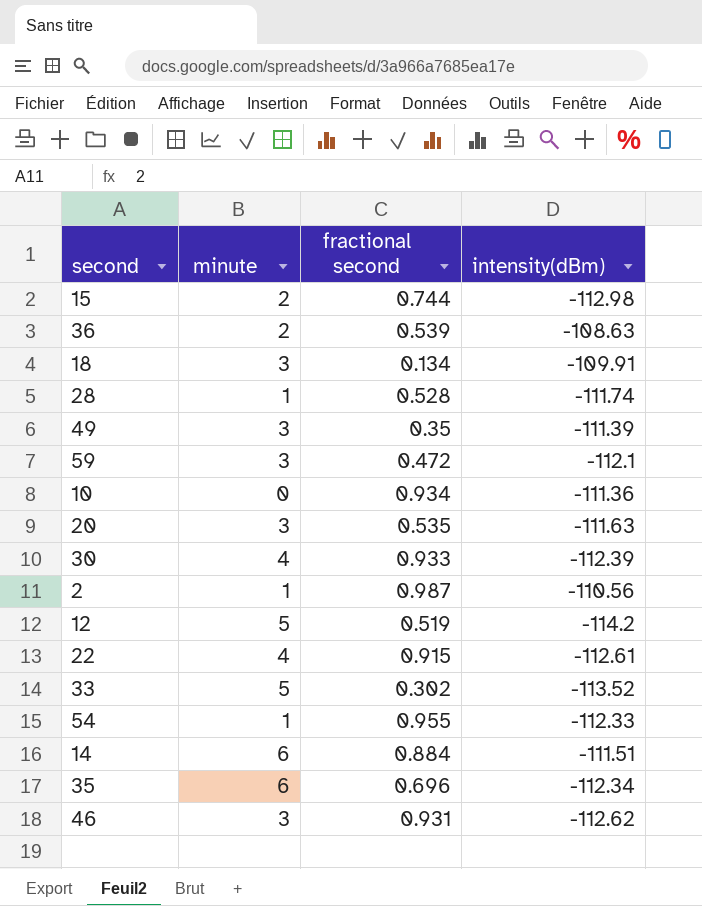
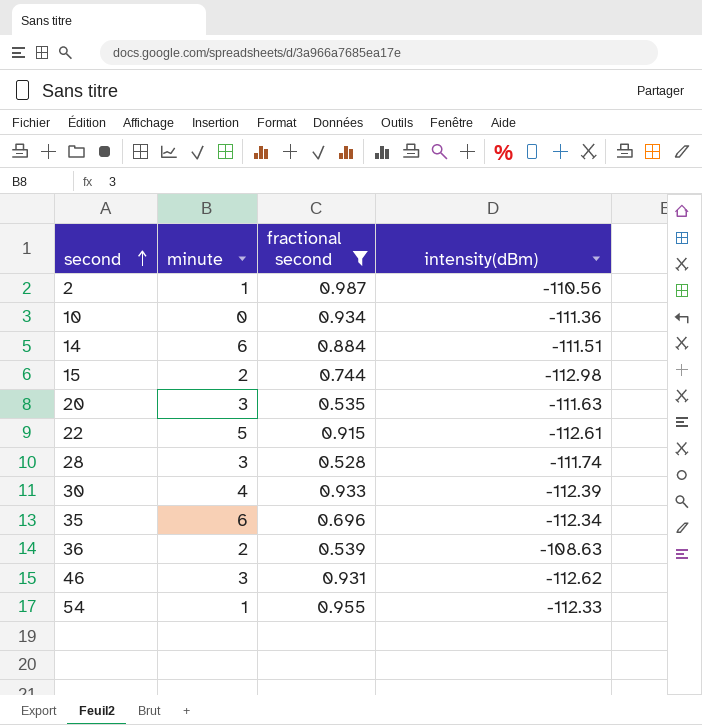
filter: none -> fractional second >= 0.528
row order: none -> second ascending
22 | minute: 4 -> 5
28 | minute: 1 -> 3

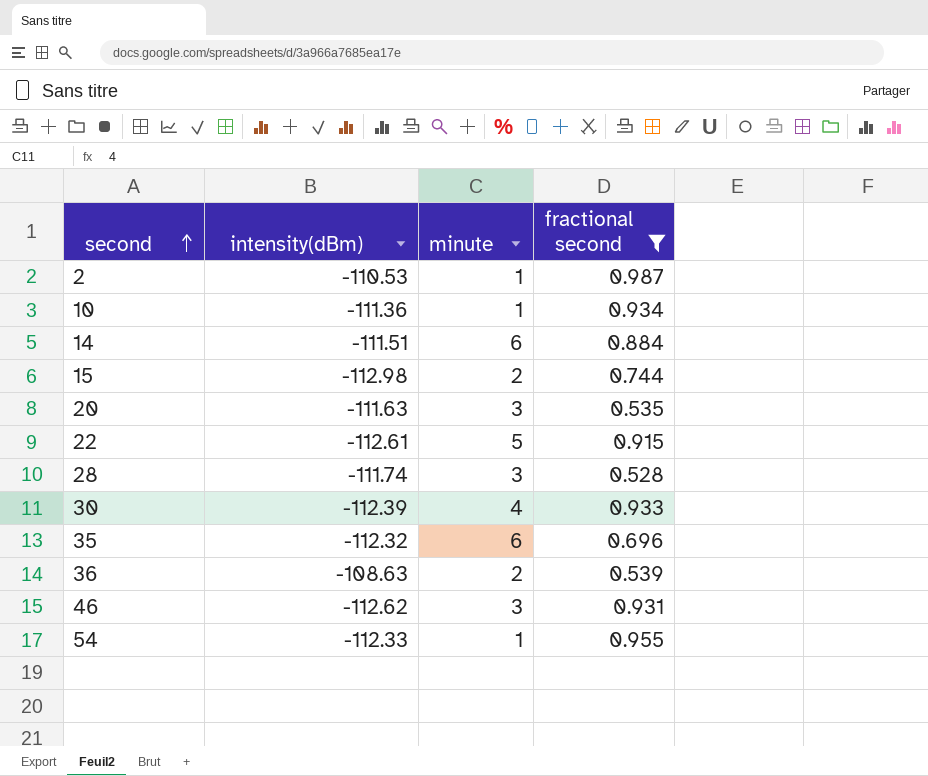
column intensity(dBm) | position: 4 -> 2
2 | intensity(dBm): -110.56 -> -110.53
10 | minute: 0 -> 1
35 | intensity(dBm): -112.34 -> -112.32

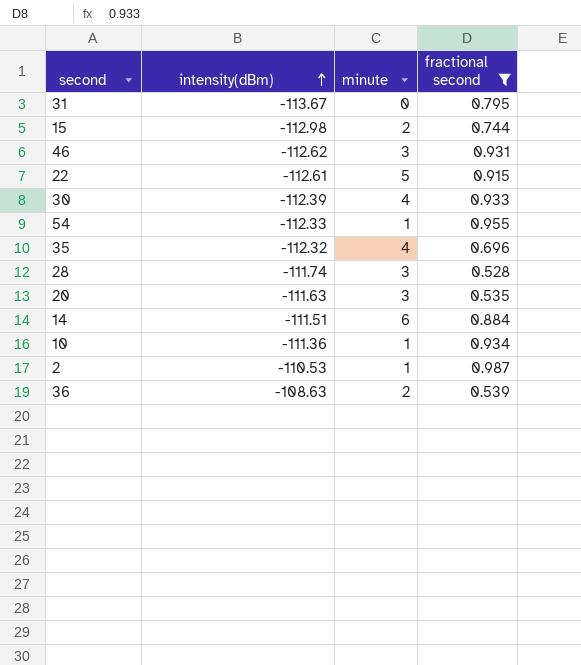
row order: second ascending -> intensity(dBm) ascending
row 31: none -> -113.67 | 0 | 0.795
35 | minute: 6 -> 4

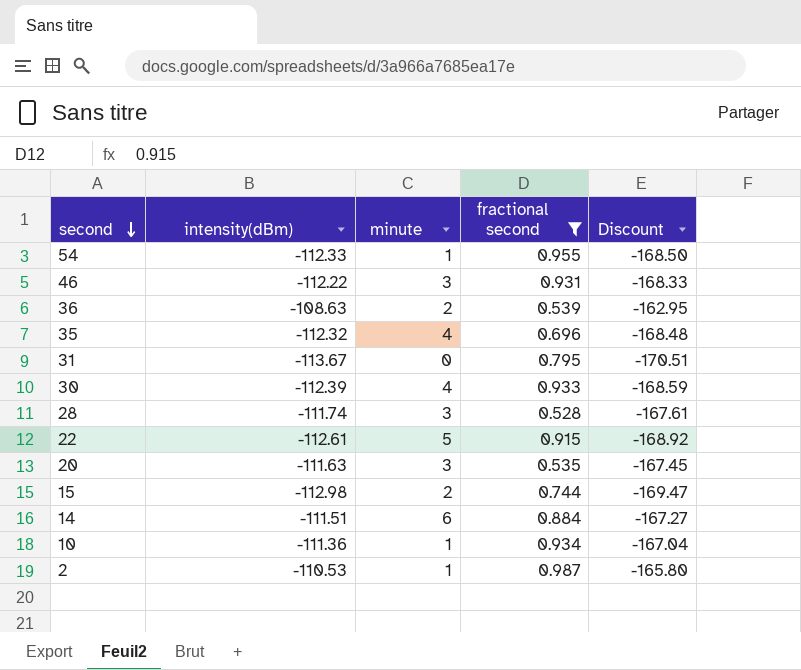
row order: intensity(dBm) ascending -> second descending
column Discount | formula: none -> [intensity(dBm)] * 1.5
46 | intensity(dBm): -112.62 -> -112.22

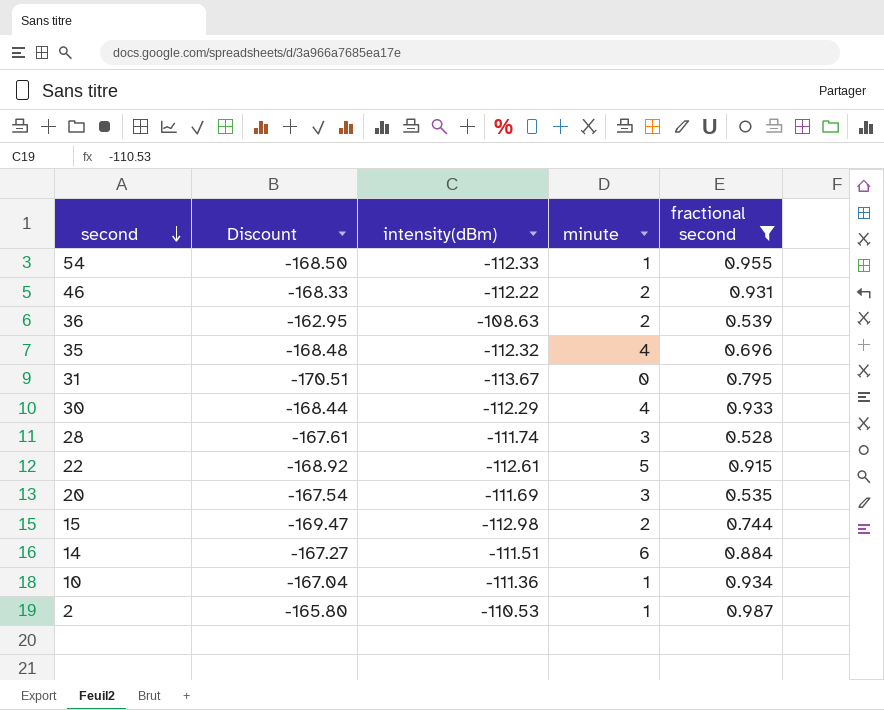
column Discount | position: 5 -> 2
46 | minute: 3 -> 2
30 | Discount: -168.59 -> -168.44
30 | intensity(dBm): -112.39 -> -112.29
20 | Discount: -167.45 -> -167.54
20 | intensity(dBm): -111.63 -> -111.69

